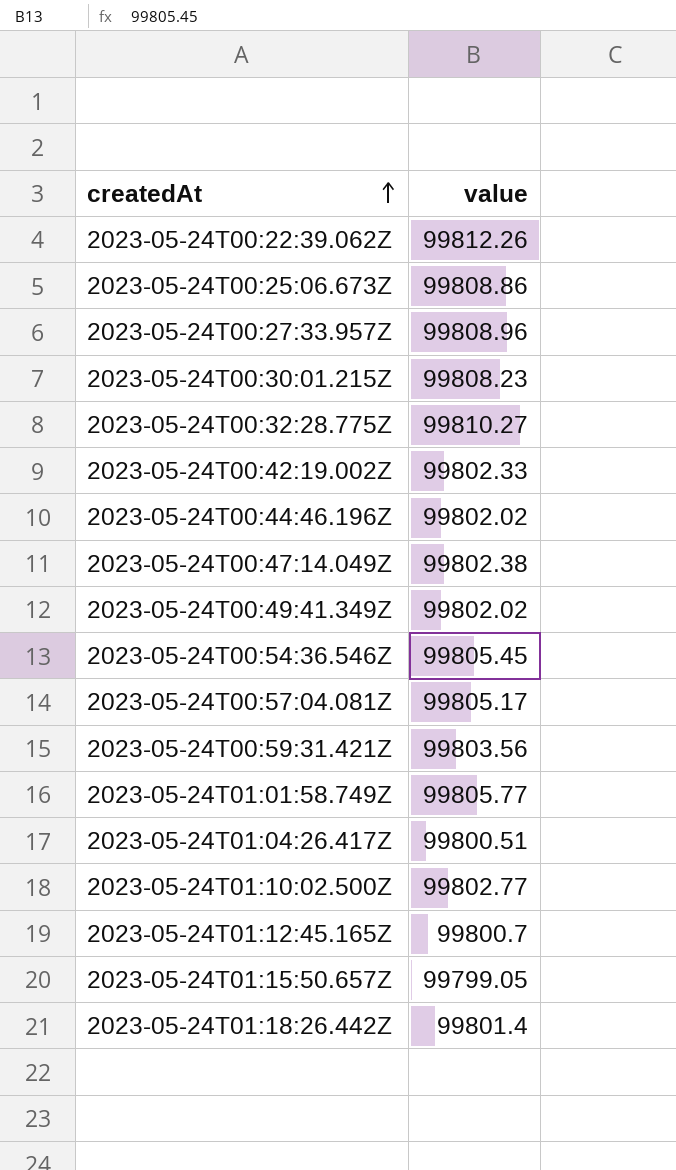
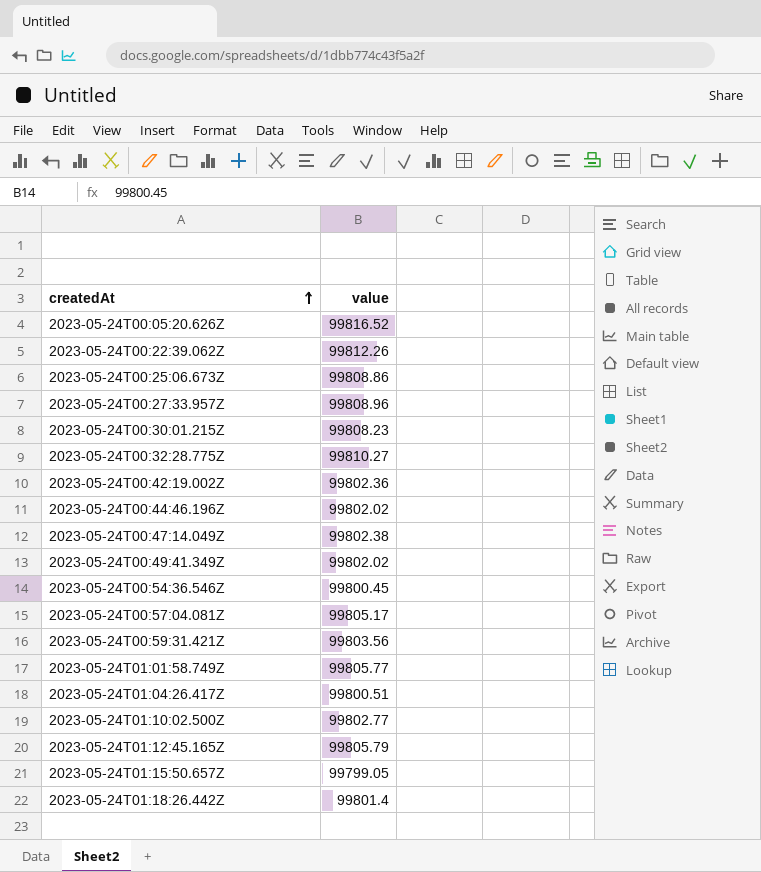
row 2023-05-24T00:05:20.626Z: none -> 99816.52
2023-05-24T00:42:19.002Z | value: 99802.33 -> 99802.36
2023-05-24T00:54:36.546Z | value: 99805.45 -> 99800.45
2023-05-24T01:12:45.165Z | value: 99800.7 -> 99805.79

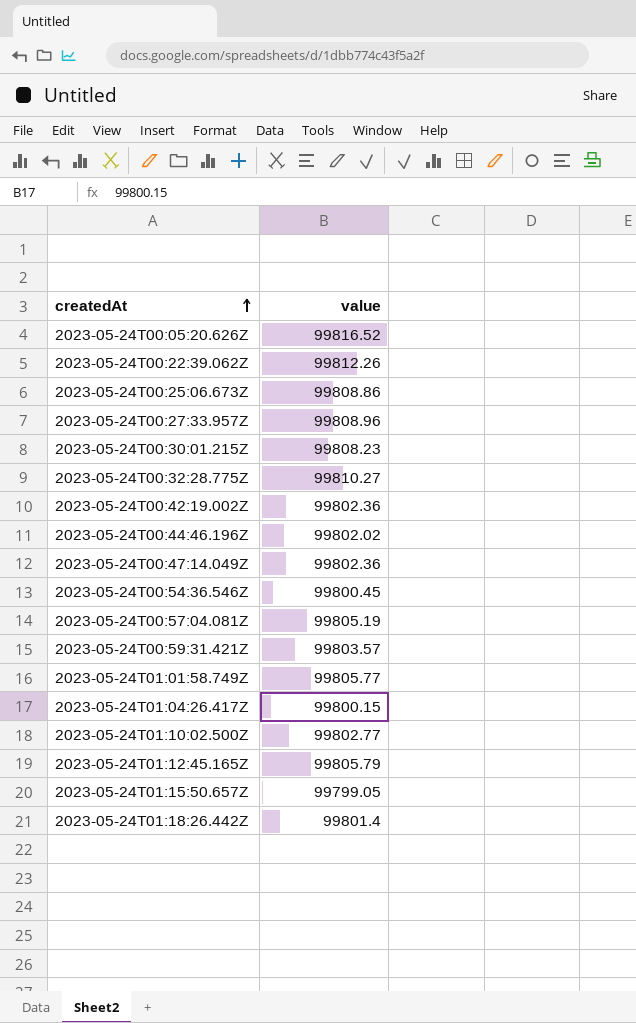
row 2023-05-24T00:49:41.349Z: 99802.02 -> none
2023-05-24T00:47:14.049Z | value: 99802.38 -> 99802.36
2023-05-24T00:57:04.081Z | value: 99805.17 -> 99805.19
2023-05-24T00:59:31.421Z | value: 99803.56 -> 99803.57
2023-05-24T01:04:26.417Z | value: 99800.51 -> 99800.15

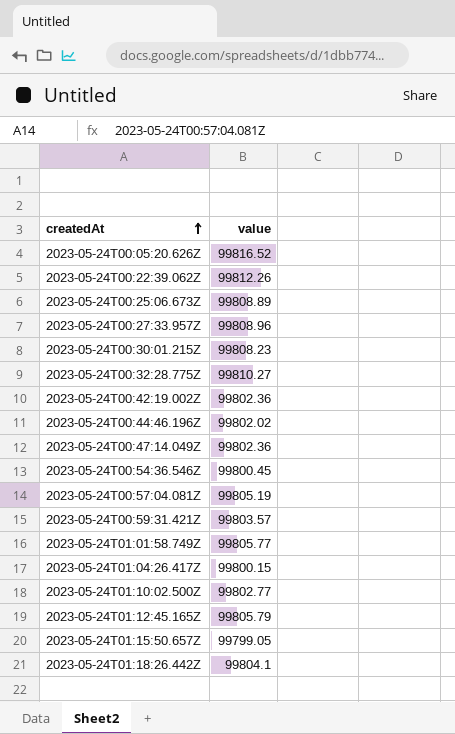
2023-05-24T00:25:06.673Z | value: 99808.86 -> 99808.89
2023-05-24T01:18:26.442Z | value: 99801.4 -> 99804.1

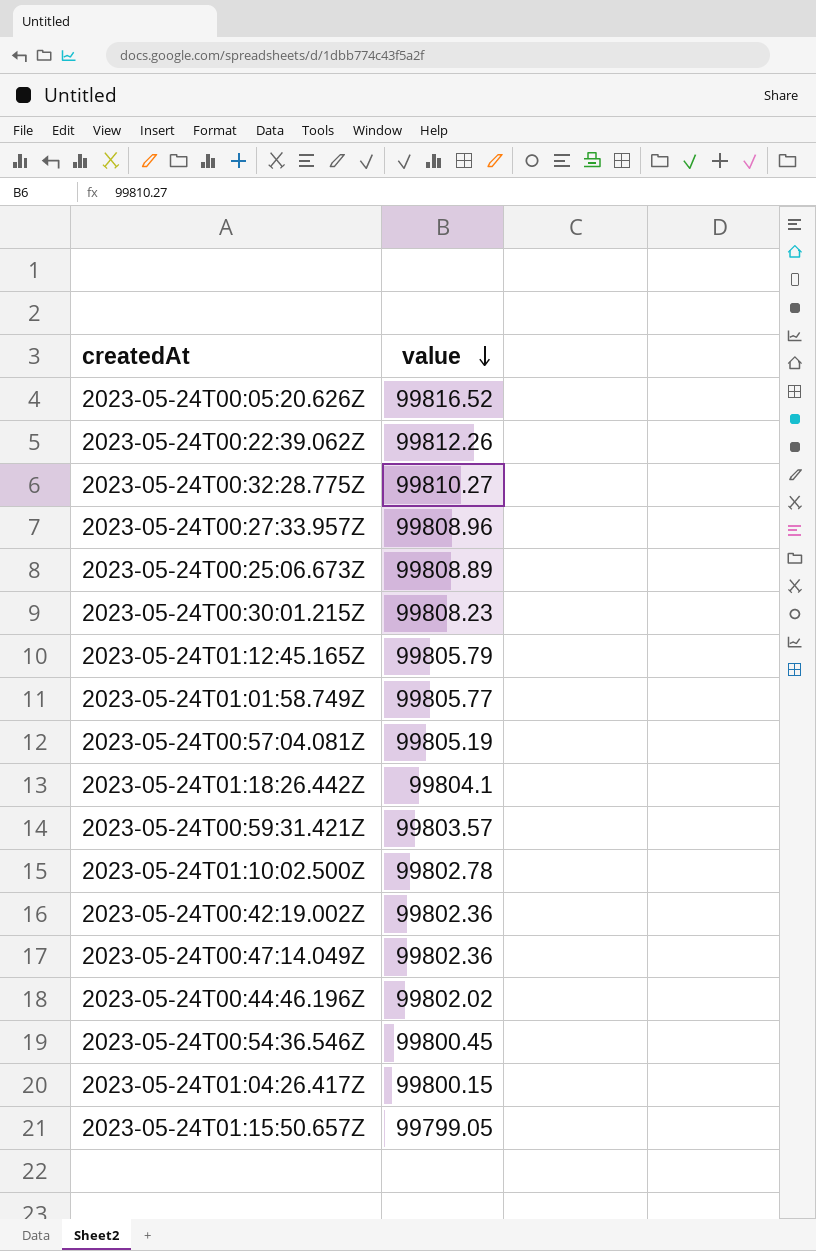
row order: createdAt ascending -> value descending
2023-05-24T01:10:02.500Z | value: 99802.77 -> 99802.78

